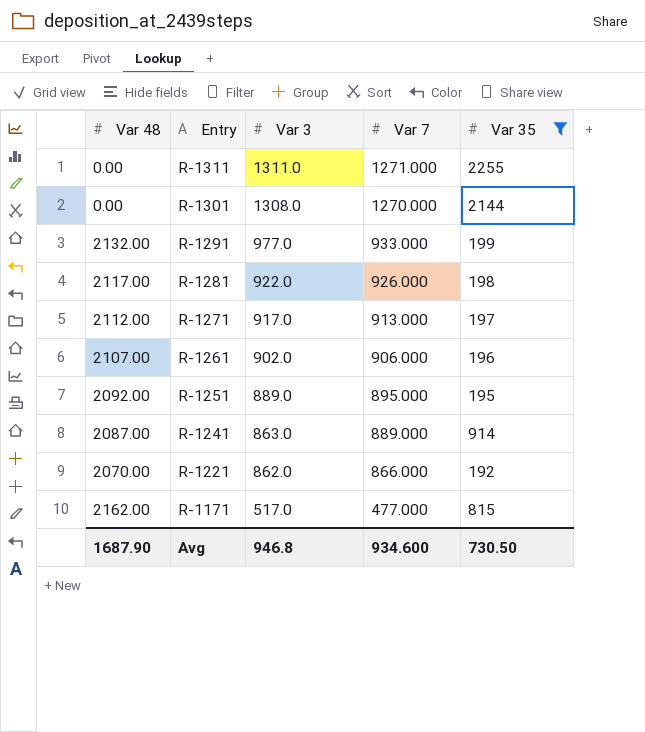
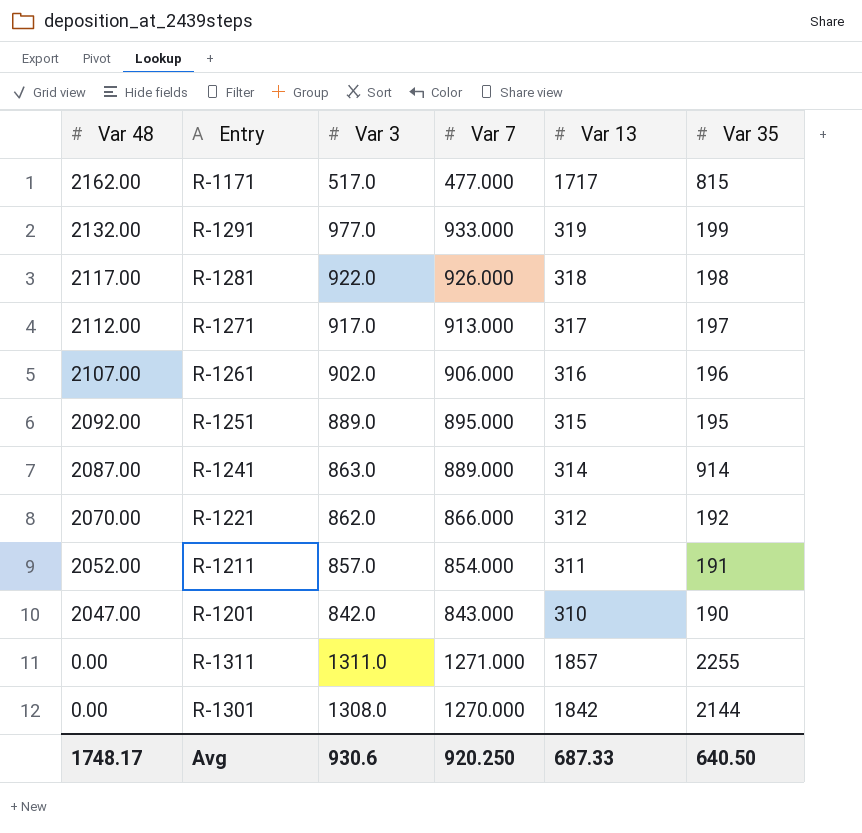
filter: Var 35 >= 192 -> none
row order: Entry descending -> Var 48 descending
column Var 13 | position: none -> 5
Avg | Var 48: 1687.90 -> 1748.17
Avg | Var 3: 946.8 -> 930.6
Avg | Var 7: 934.600 -> 920.250
Avg | Var 35: 730.50 -> 640.50

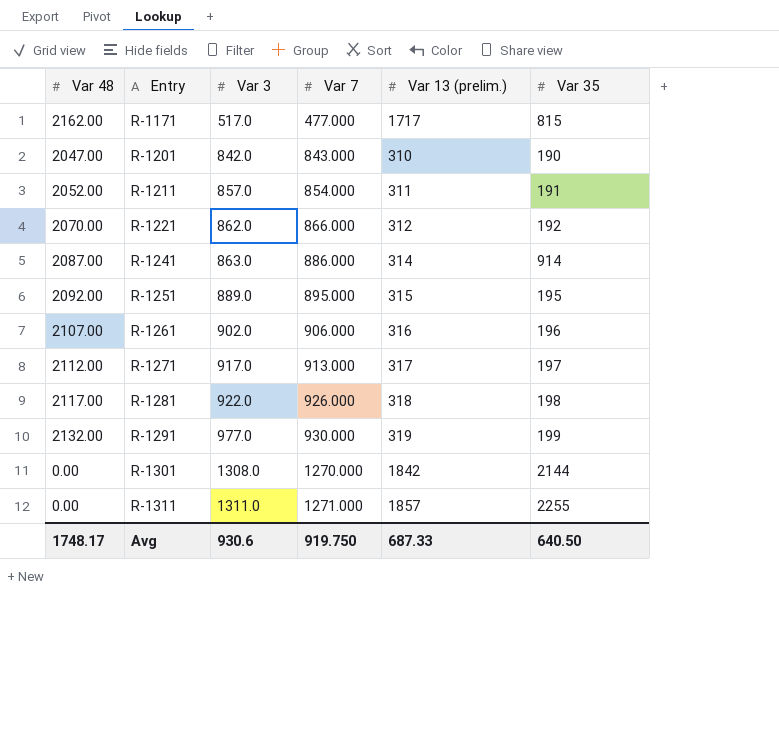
row order: Var 48 descending -> Entry ascending
column name: Var 13 -> Var 13 (prelim.)
R-1241 | Var 7: 889.000 -> 886.000
R-1291 | Var 7: 933.000 -> 930.000
Avg | Var 7: 920.250 -> 919.750

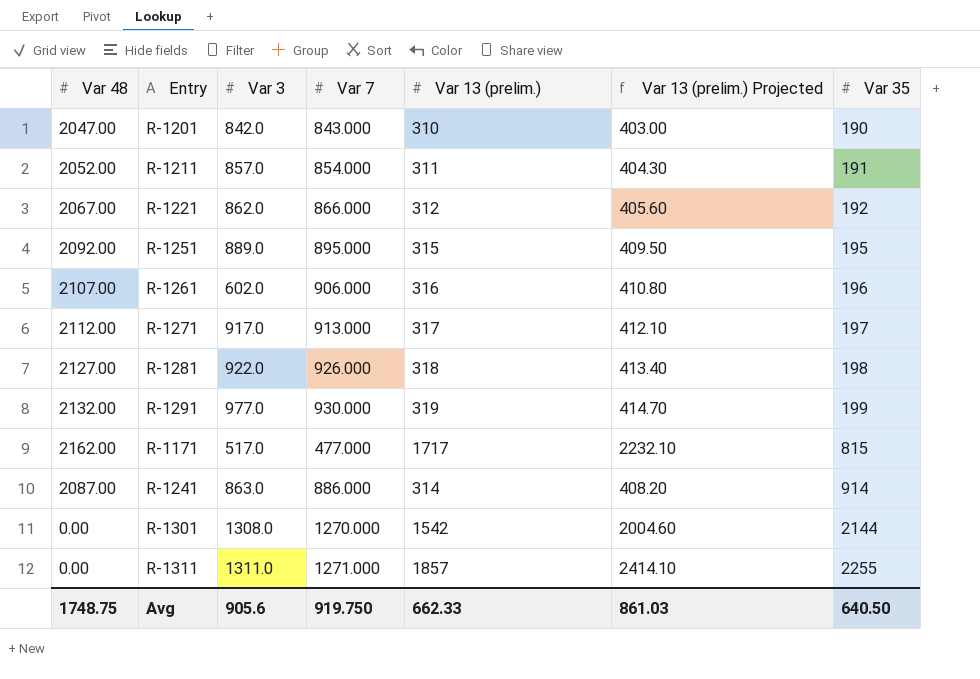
row order: Entry ascending -> Var 35 ascending
column Var 13 (prelim.) Projected | formula: none -> [Var 13 (prelim.)] * 1.3
R-1221 | Var 48: 2070.00 -> 2067.00
R-1261 | Var 3: 902.0 -> 602.0
R-1281 | Var 48: 2117.00 -> 2127.00
R-1301 | Var 13 (prelim.): 1842 -> 1542
Avg | Var 48: 1748.17 -> 1748.75
Avg | Var 3: 930.6 -> 905.6
Avg | Var 13 (prelim.): 687.33 -> 662.33

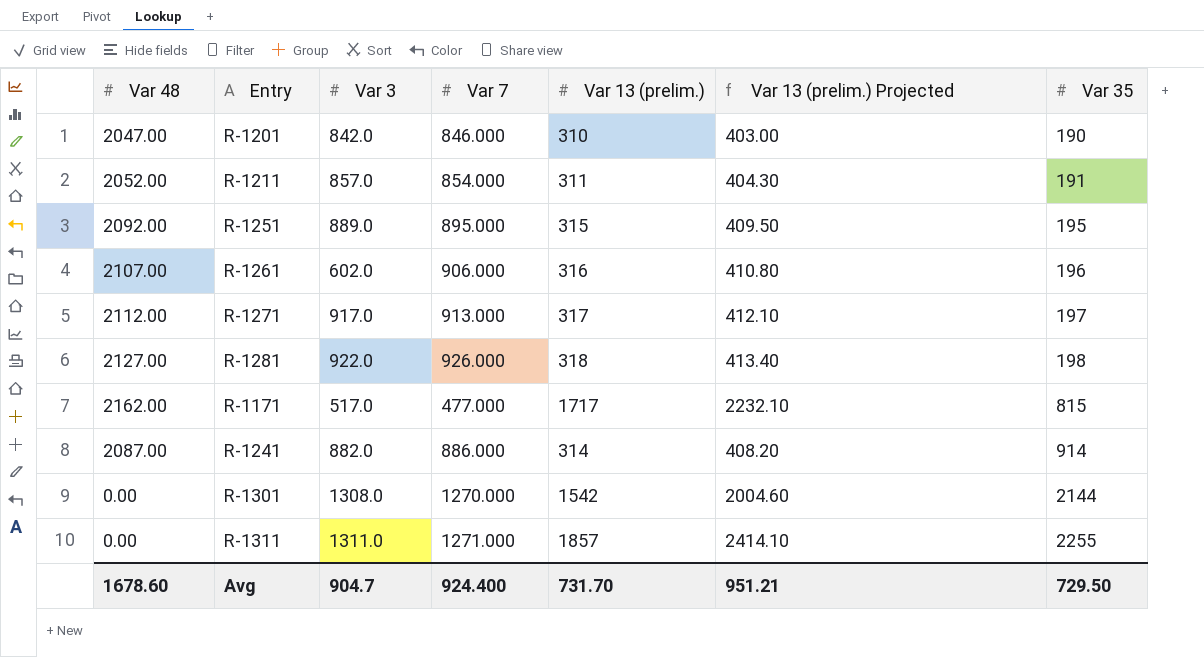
row R-1221: 2067.00 | 862.0 | 866.000 | 312 | 405.60 | 192 -> none
row R-1291: 2132.00 | 977.0 | 930.000 | 319 | 414.70 | 199 -> none
R-1201 | Var 7: 843.000 -> 846.000
R-1241 | Var 3: 863.0 -> 882.0
Avg | Var 48: 1748.75 -> 1678.60
Avg | Var 3: 905.6 -> 904.7
Avg | Var 7: 919.750 -> 924.400
Avg | Var 13 (prelim.): 662.33 -> 731.70
Avg | Var 13 (prelim.) Projected: 861.03 -> 951.21
Avg | Var 35: 640.50 -> 729.50

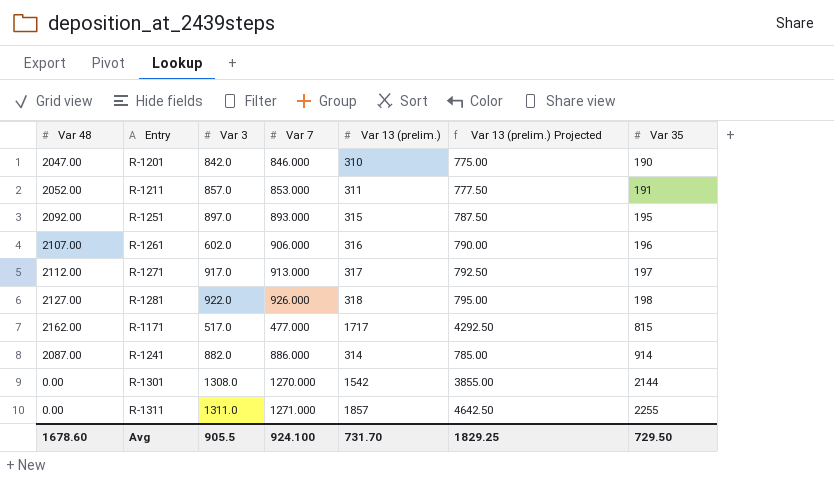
column Var 13 (prelim.) Projected | formula: [Var 13 (prelim.)] * 1.3 -> [Var 13 (prelim.)] * 2.5
R-1211 | Var 7: 854.000 -> 853.000
R-1251 | Var 3: 889.0 -> 897.0
R-1251 | Var 7: 895.000 -> 893.000
Avg | Var 3: 904.7 -> 905.5
Avg | Var 7: 924.400 -> 924.100
Avg | Var 13 (prelim.) Projected: 951.21 -> 1829.25

